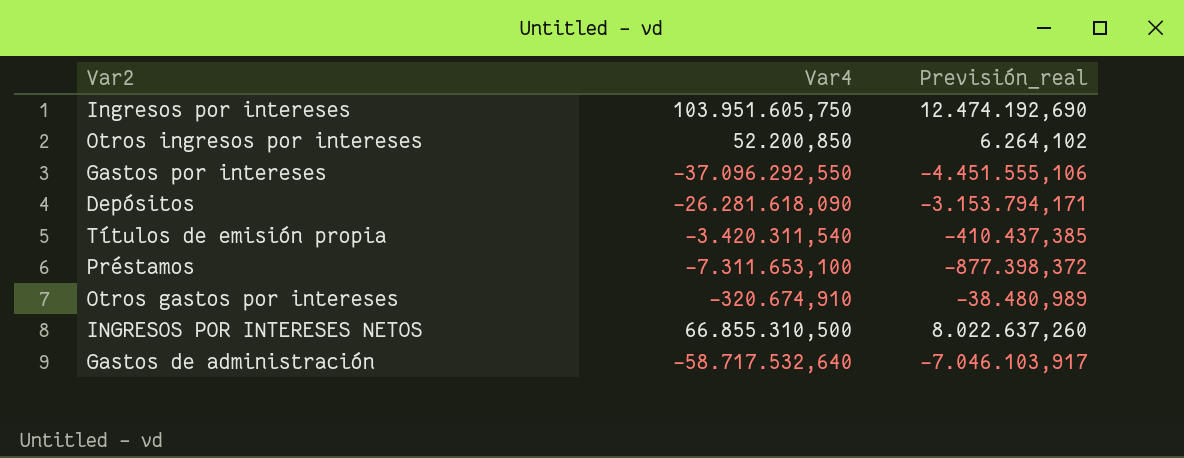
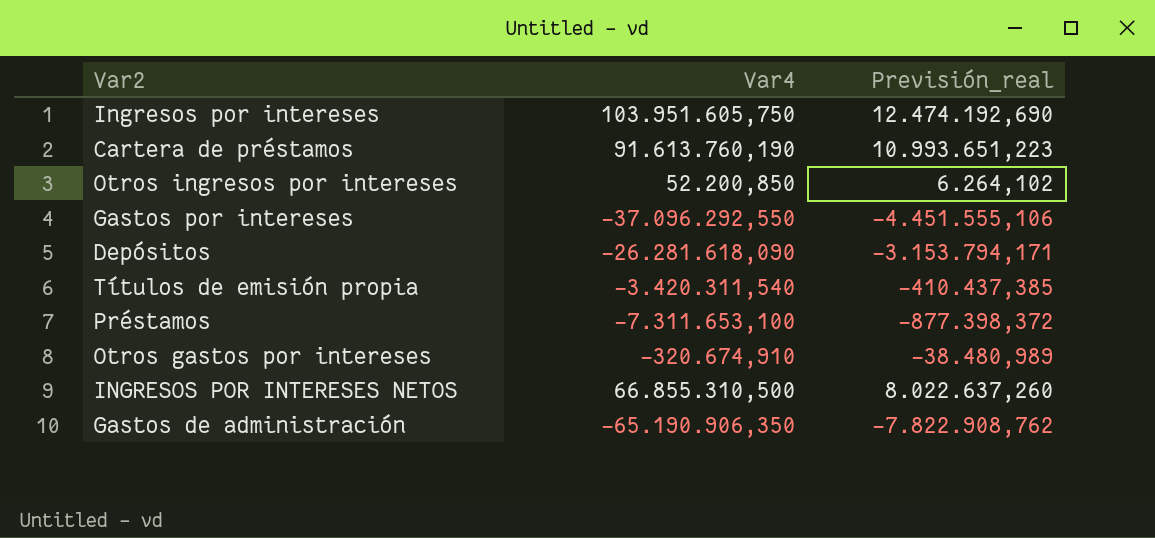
row Cartera de préstamos: none -> 91.613.760,190 | 10.993.651,223
Gastos de administración | Var4: -58.717.532,640 -> -65.190.906,350
Gastos de administración | Previsión_real: -7.046.103,917 -> -7.822.908,762

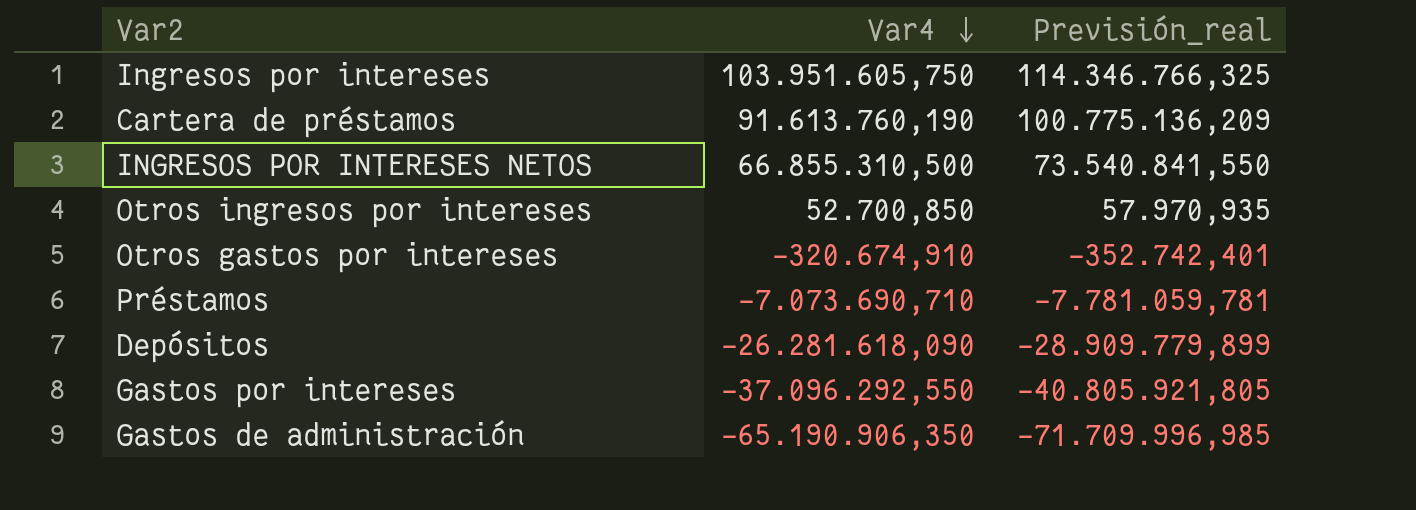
row order: none -> Var4 descending
column Previsión_real | formula: [Var4] * 0,12 -> [Var4] * 1,1
row Títulos de emisión propia: -3.420.311,540 | -410.437,385 -> none
Otros ingresos por intereses | Var4: 52.200,850 -> 52.700,850
Préstamos | Var4: -7.311.653,100 -> -7.073.690,710

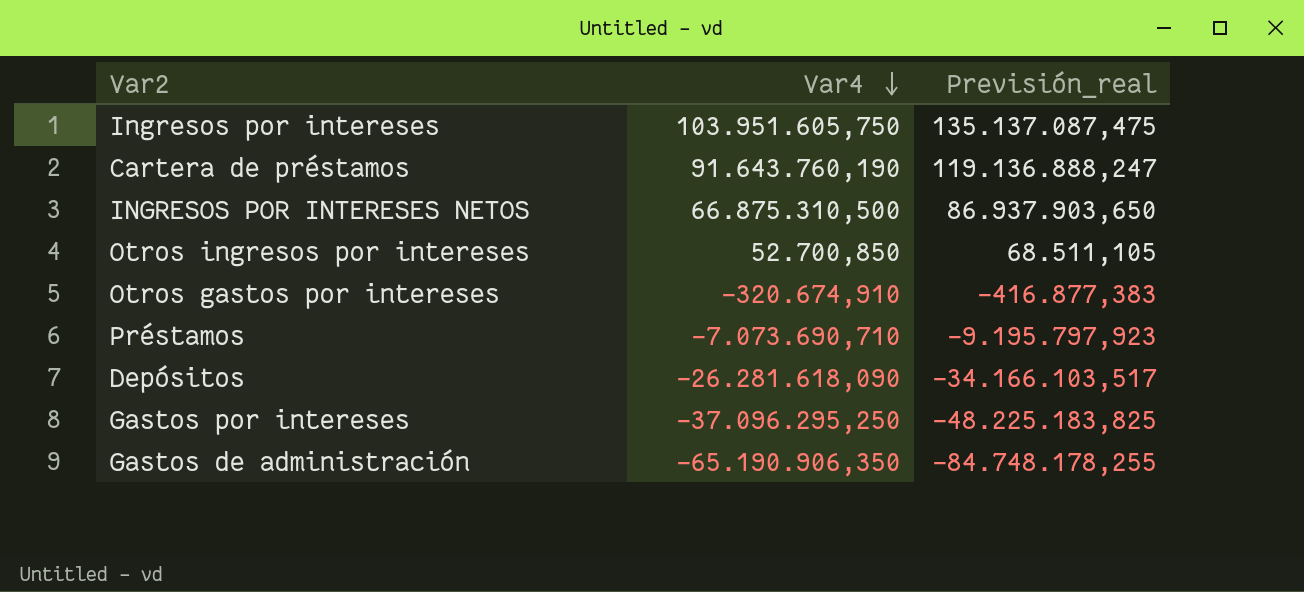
column Previsión_real | formula: [Var4] * 1,1 -> [Var4] * 1,3
Cartera de préstamos | Var4: 91.613.760,190 -> 91.643.760,190
INGRESOS POR INTERESES NETOS | Var4: 66.855.310,500 -> 66.875.310,500
Gastos por intereses | Var4: -37.096.292,550 -> -37.096.295,250

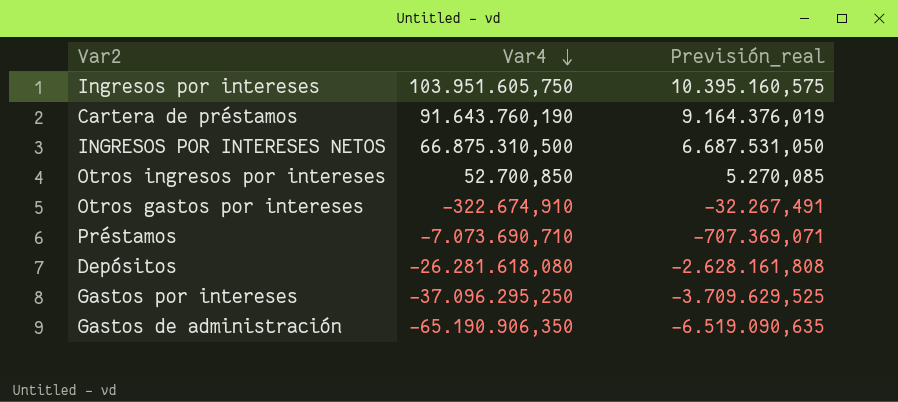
column Previsión_real | formula: [Var4] * 1,3 -> [Var4] * 0,1
Otros gastos por intereses | Var4: -320.674,910 -> -322.674,910
Depósitos | Var4: -26.281.618,090 -> -26.281.618,080

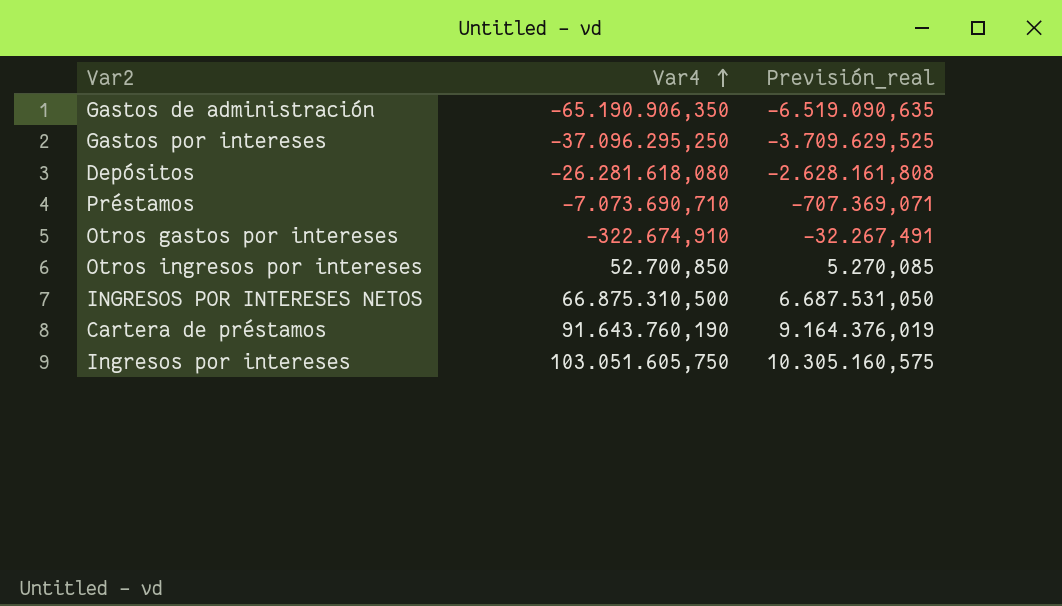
row order: Var4 descending -> Var4 ascending
Ingresos por intereses | Var4: 103.951.605,750 -> 103.051.605,750
Ingresos por intereses | Previsión_real: 10.395.160,575 -> 10.305.160,575

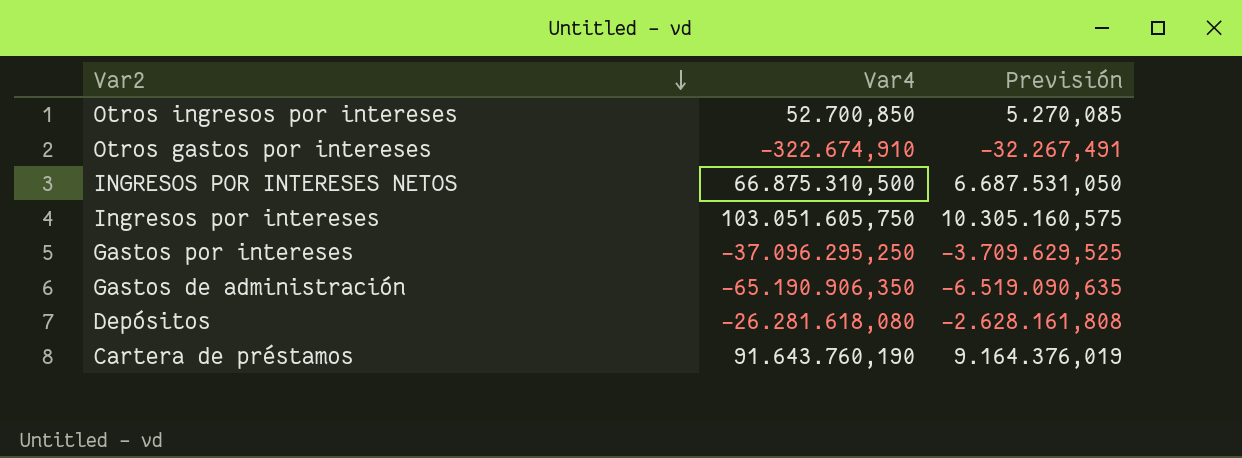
row order: Var4 ascending -> Var2 descending
column name: Previsión_real -> Previsión
row Préstamos: -7.073.690,710 | -707.369,071 -> none

